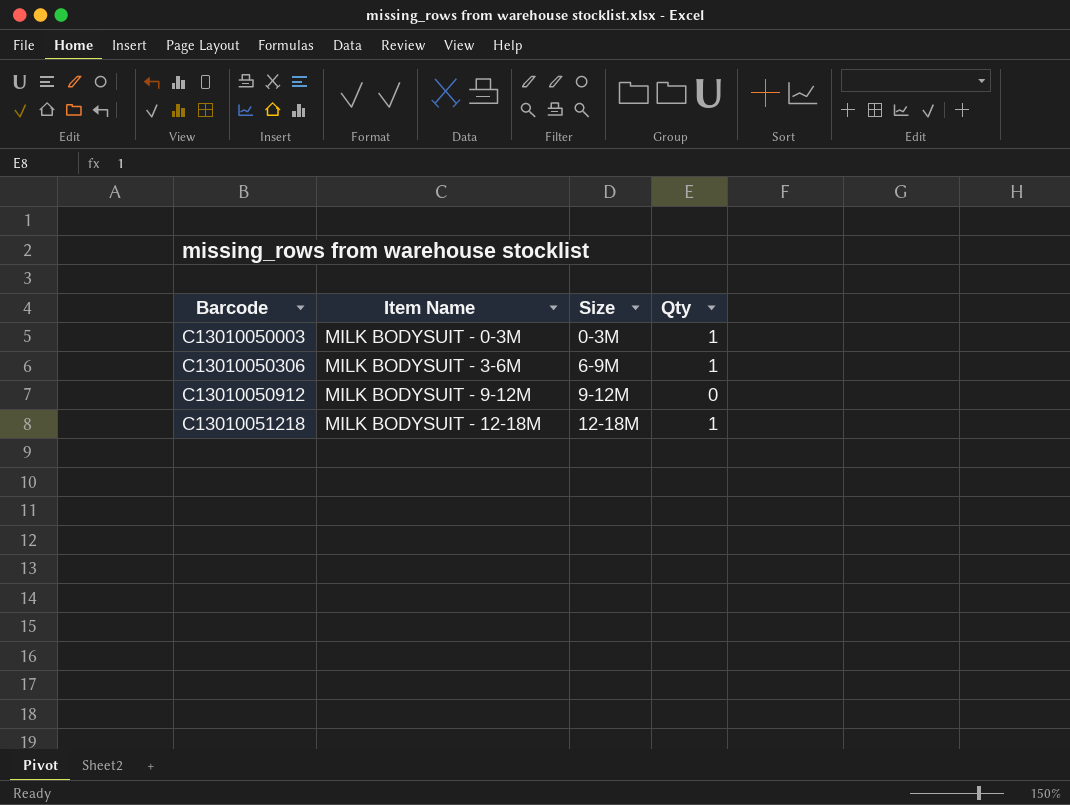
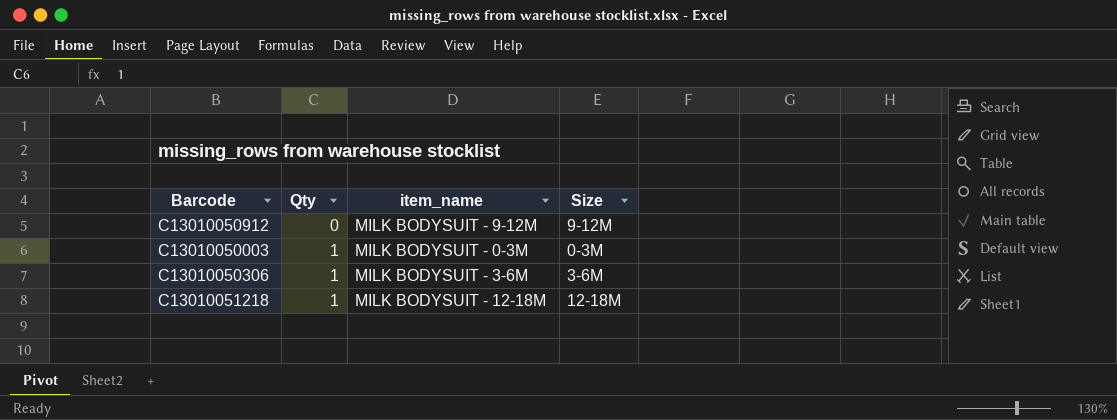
row order: Barcode ascending -> Qty ascending
column Qty | position: 4 -> 2
column name: Item Name -> item_name
C13010050306 | Size: 6-9M -> 3-6M

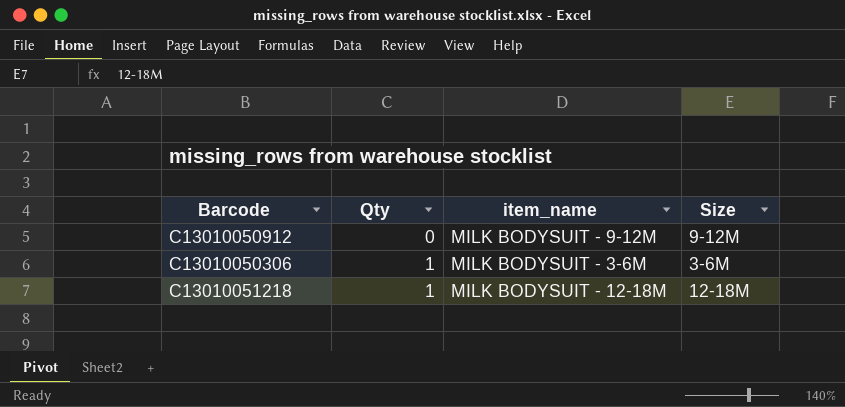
row C13010050003: 1 | MILK BODYSUIT - 0-3M | 0-3M -> none

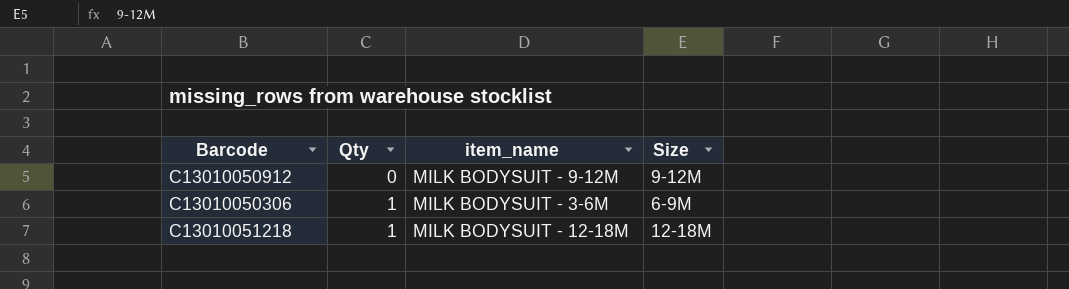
C13010050306 | Size: 3-6M -> 6-9M

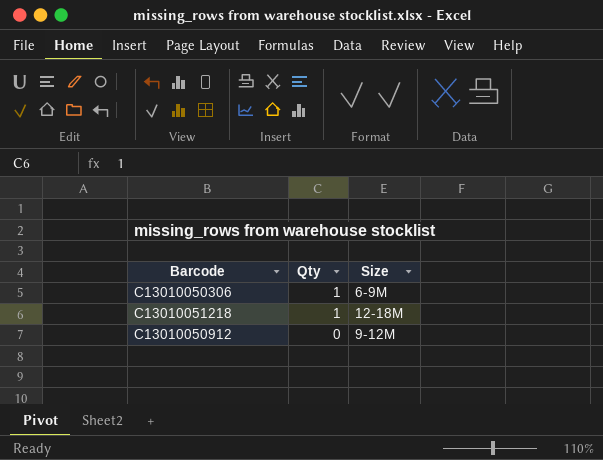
row order: Qty ascending -> Qty descending
column item_name | position: 3 -> none

